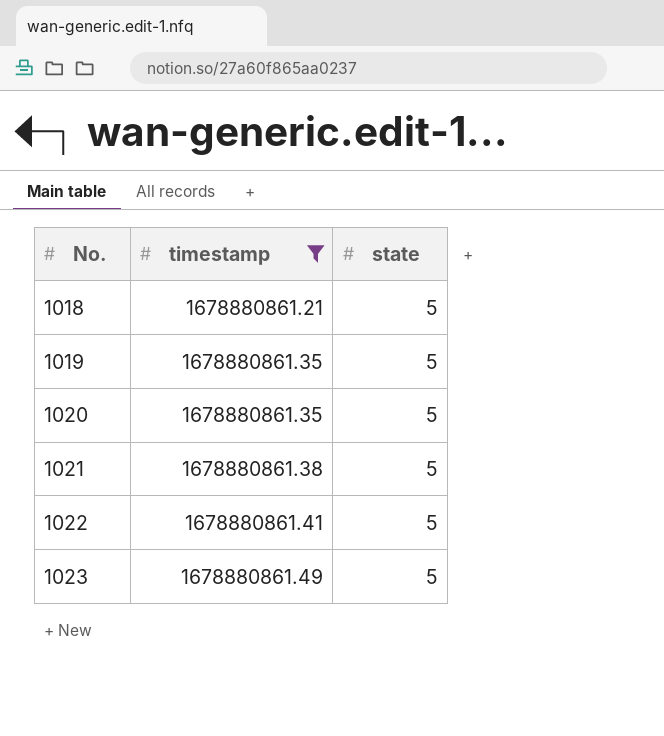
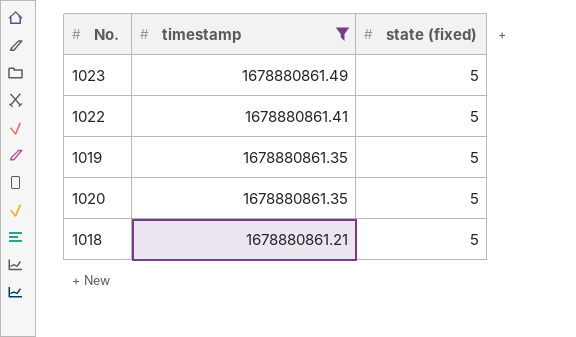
row order: No. ascending -> timestamp descending
column name: state -> state (fixed)
row 1021: 1678880861.38 | 5 -> none

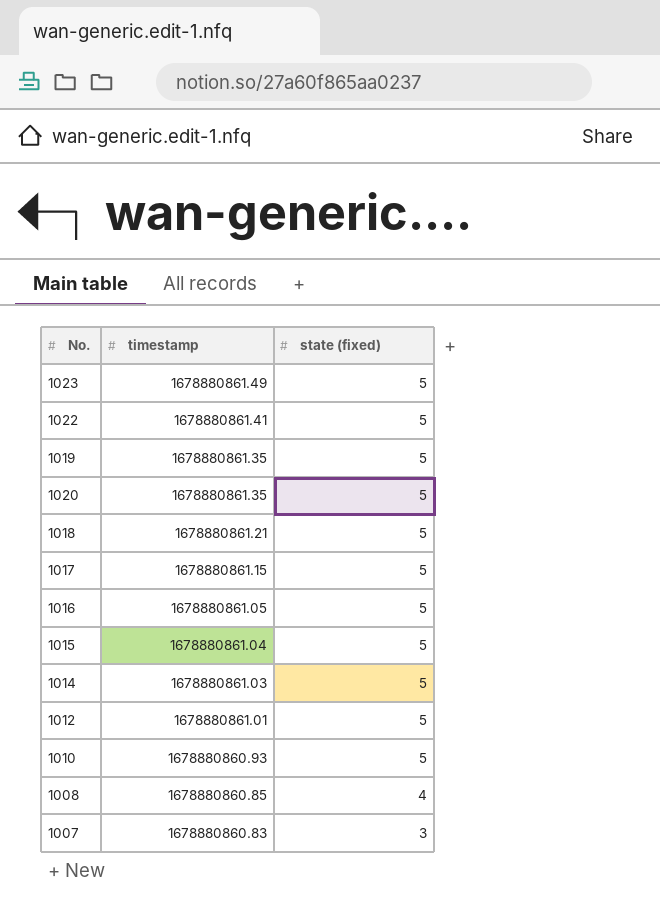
filter: timestamp >= 1678880861.21 -> none

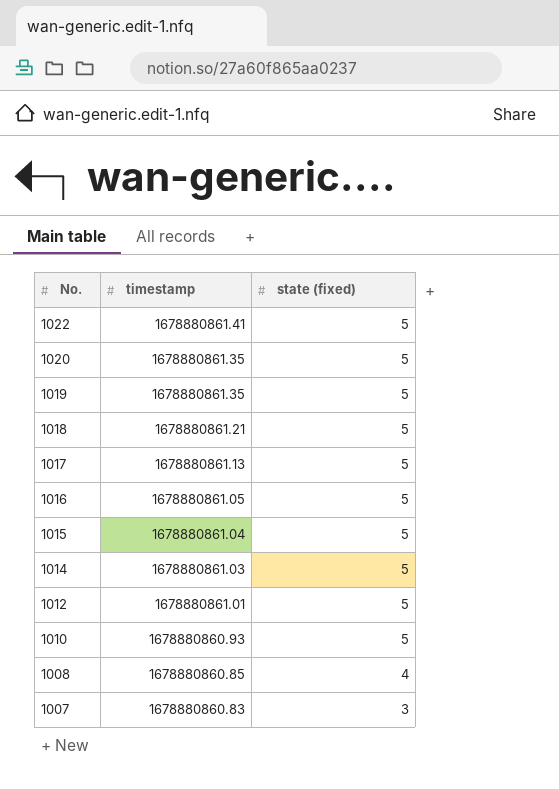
row order: timestamp descending -> No. descending
row 1023: 1678880861.49 | 5 -> none
1017 | timestamp: 1678880861.15 -> 1678880861.13

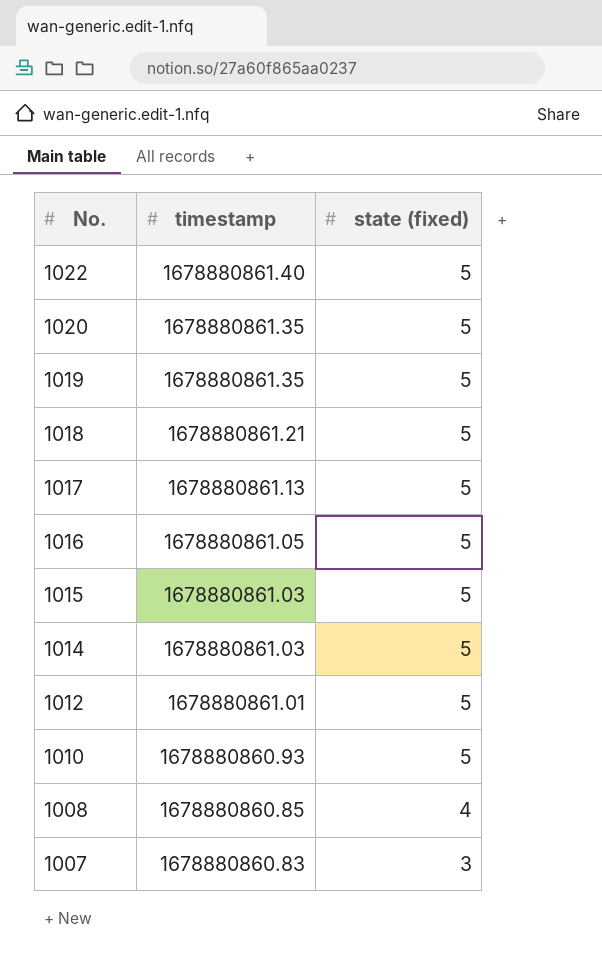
1022 | timestamp: 1678880861.41 -> 1678880861.40
1015 | timestamp: 1678880861.04 -> 1678880861.03

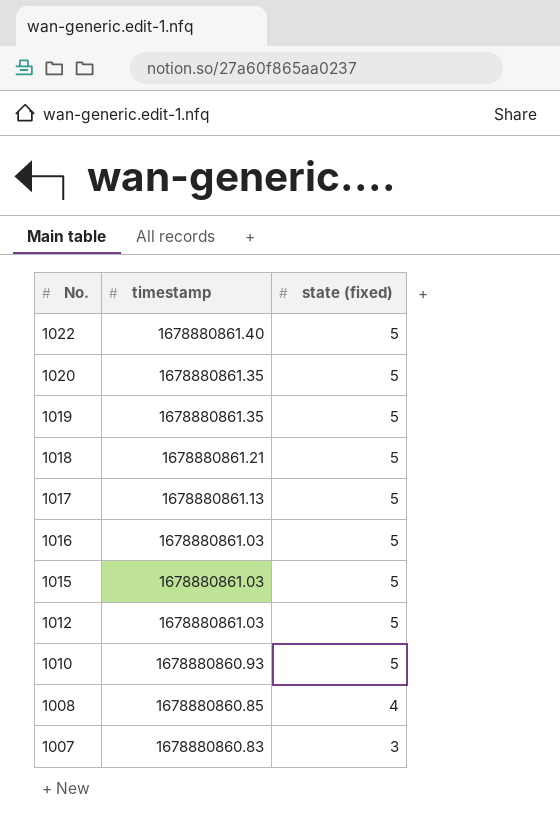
row 1014: 1678880861.03 | 5 -> none
1016 | timestamp: 1678880861.05 -> 1678880861.03
1012 | timestamp: 1678880861.01 -> 1678880861.03

